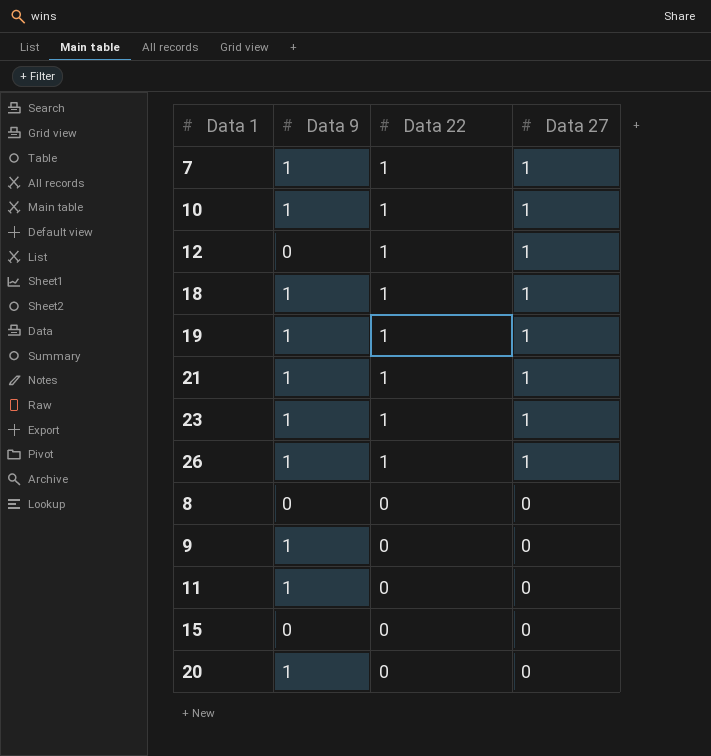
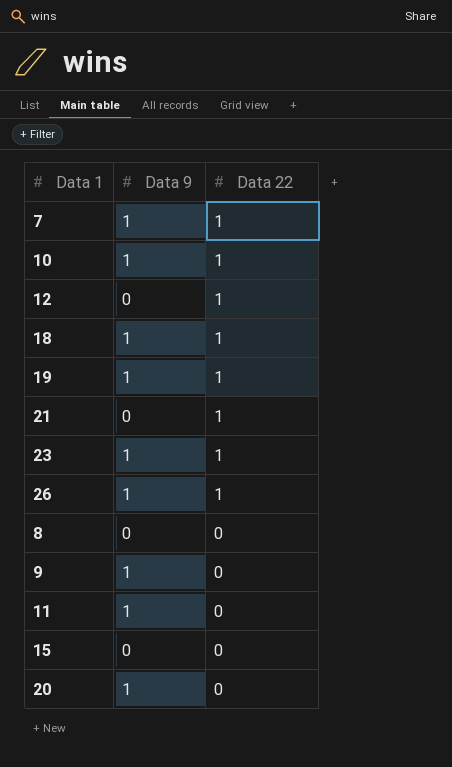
column Data 27 | position: 4 -> none
21 | Data 9: 1 -> 0

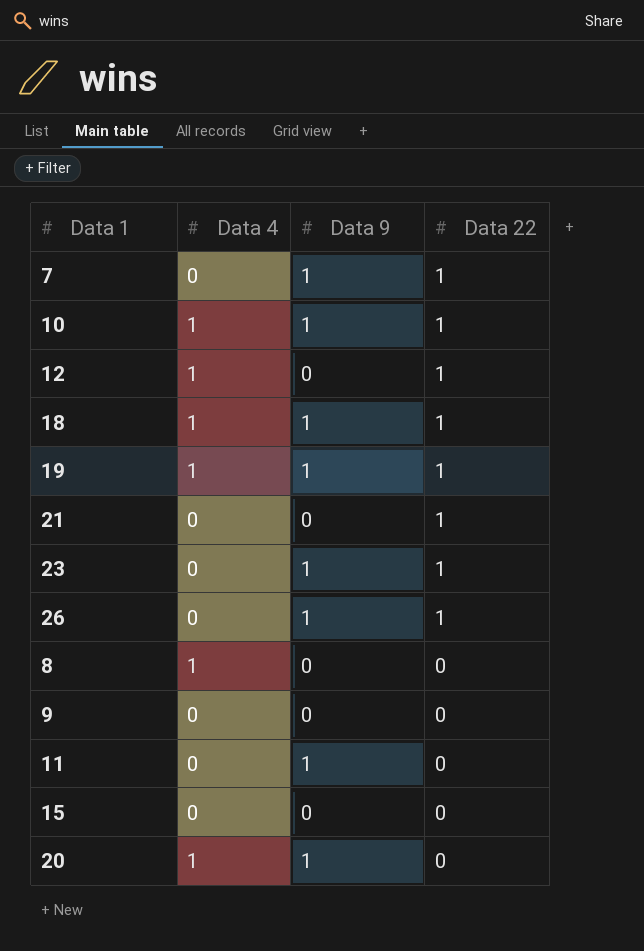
column Data 4 | position: none -> 2
9 | Data 9: 1 -> 0

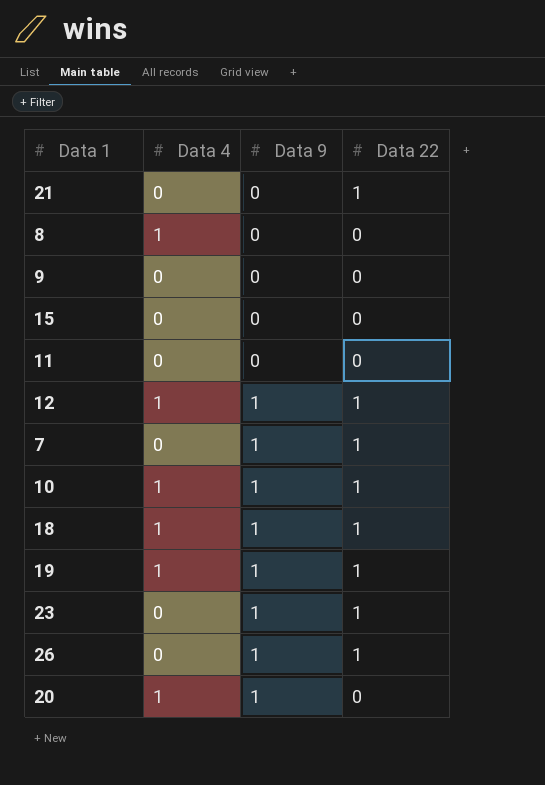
row order: Data 22 descending -> Data 9 ascending
11 | Data 9: 1 -> 0
12 | Data 9: 0 -> 1

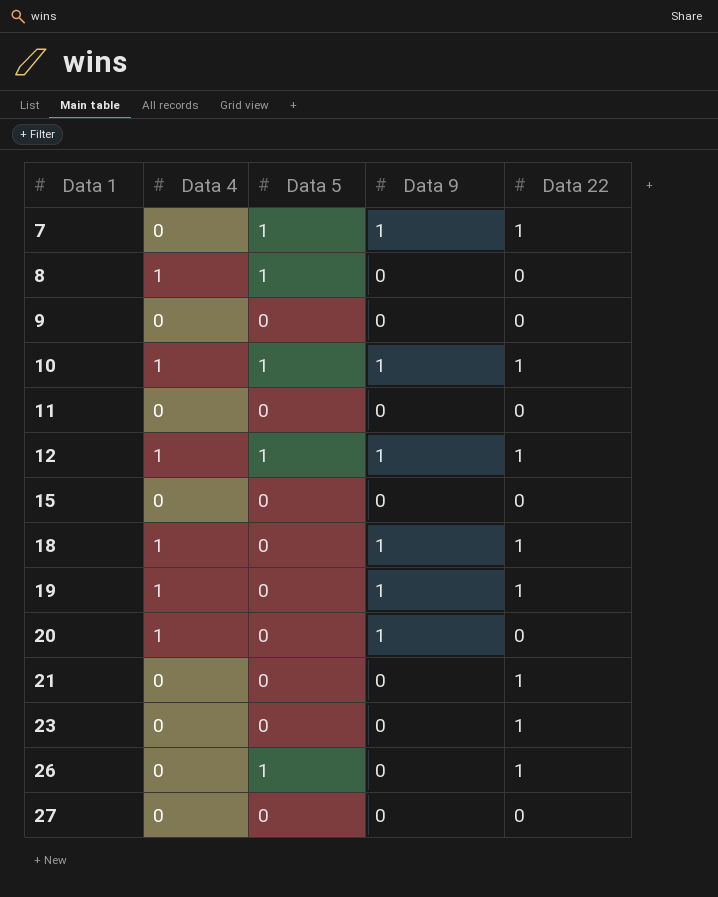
row order: Data 9 ascending -> Data 1 ascending
column Data 5 | position: none -> 3
23 | Data 9: 1 -> 0
26 | Data 9: 1 -> 0
row 27: none -> 0 | 0 | 0 | 0

